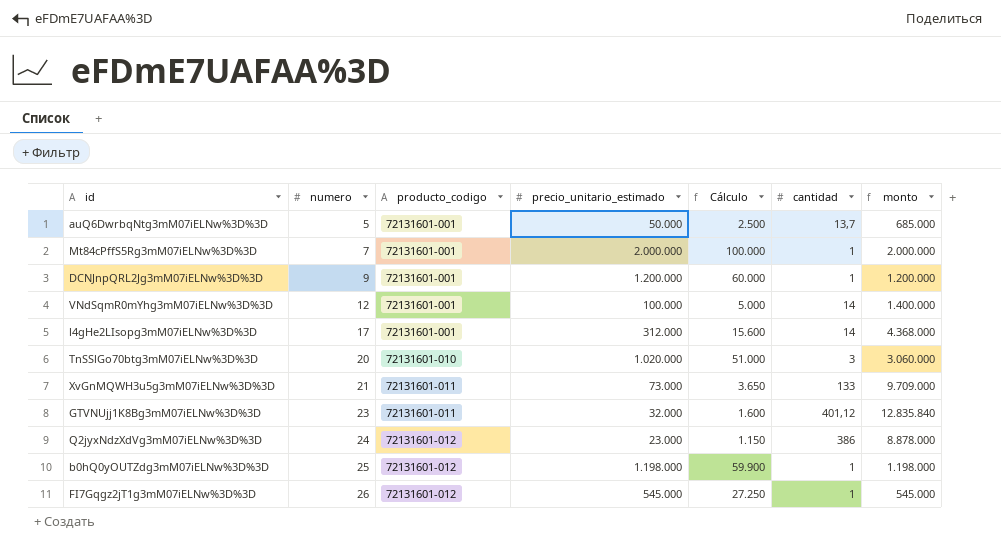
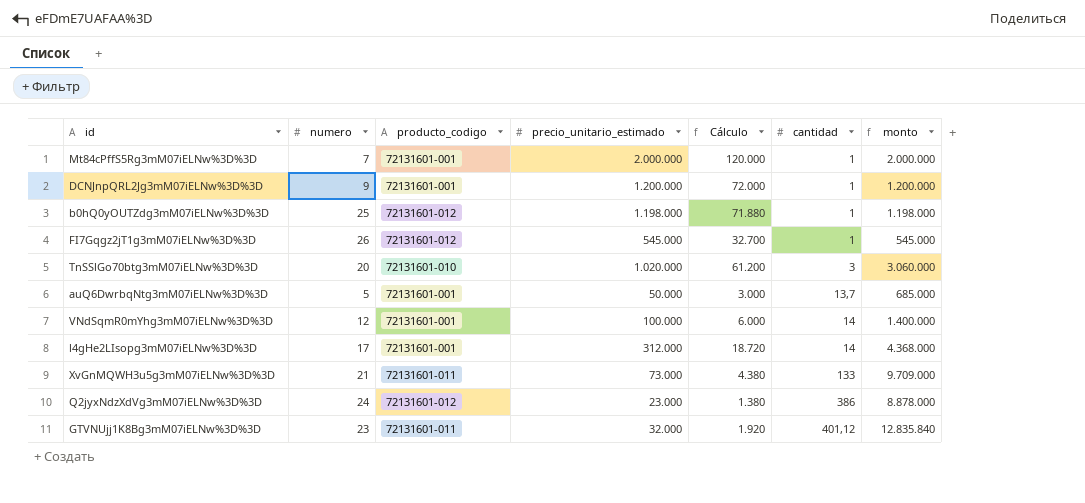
row order: numero ascending -> cantidad ascending
column Cálculo | formula: [precio_unitario_estimado] * 0,05 -> [precio_unitario_estimado] * 0,06

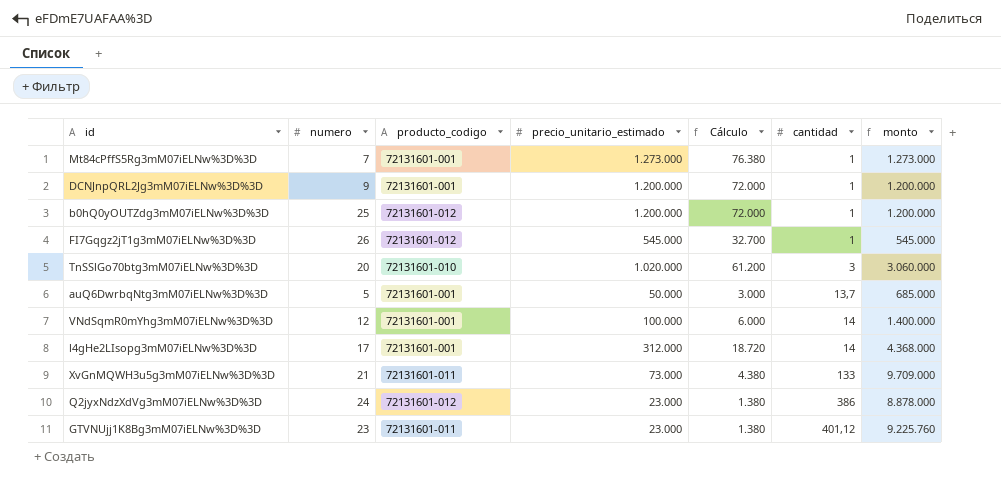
Mt84cPffS5Rg3mM07iELNw%3D%3D | precio_unitario_estimado: 2.000.000 -> 1.273.000
Mt84cPffS5Rg3mM07iELNw%3D%3D | Cálculo: 120.000 -> 76.380
Mt84cPffS5Rg3mM07iELNw%3D%3D | monto: 2.000.000 -> 1.273.000
b0hQ0yOUTZdg3mM07iELNw%3D%3D | precio_unitario_estimado: 1.198.000 -> 1.200.000
b0hQ0yOUTZdg3mM07iELNw%3D%3D | Cálculo: 71.880 -> 72.000
b0hQ0yOUTZdg3mM07iELNw%3D%3D | monto: 1.198.000 -> 1.200.000
GTVNUjj1K8Bg3mM07iELNw%3D%3D | precio_unitario_estimado: 32.000 -> 23.000
GTVNUjj1K8Bg3mM07iELNw%3D%3D | Cálculo: 1.920 -> 1.380
GTVNUjj1K8Bg3mM07iELNw%3D%3D | monto: 12.835.840 -> 9.225.760

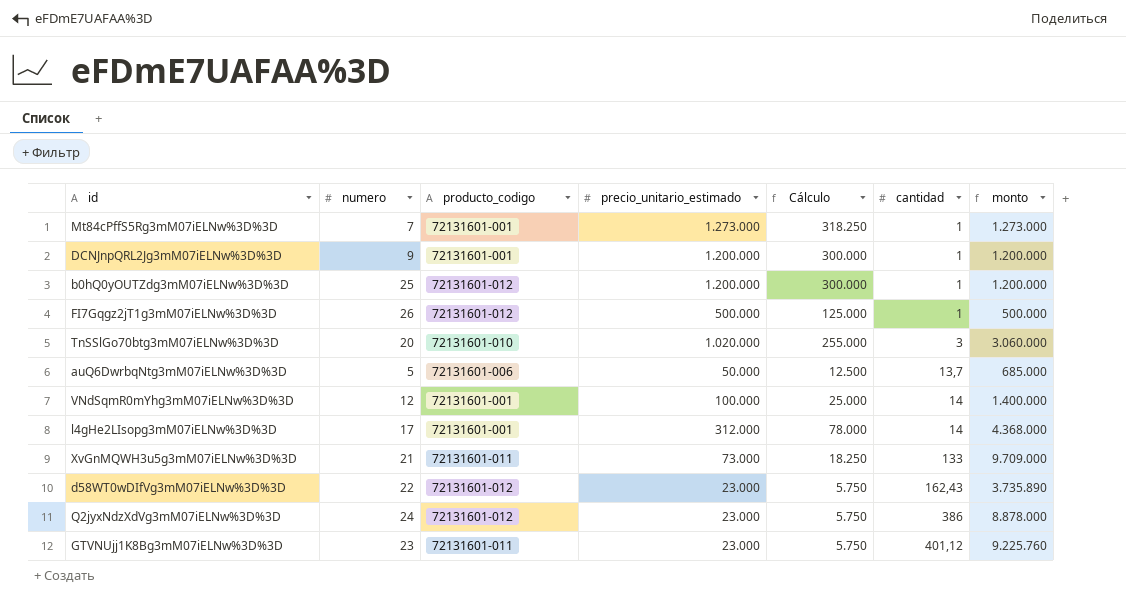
column Cálculo | formula: [precio_unitario_estimado] * 0,06 -> [precio_unitario_estimado] * 0,25
FI7Gqgz2jT1g3mM07iELNw%3D%3D | precio_unitario_estimado: 545.000 -> 500.000
FI7Gqgz2jT1g3mM07iELNw%3D%3D | monto: 545.000 -> 500.000
auQ6DwrbqNtg3mM07iELNw%3D%3D | producto_codigo: 72131601-001 -> 72131601-006
row d58WT0wDIfVg3mM07iELNw%3D%3D: none -> 22 | 72131601-012 | 23.000 | 5.750 | 162,43 | 3.735.890

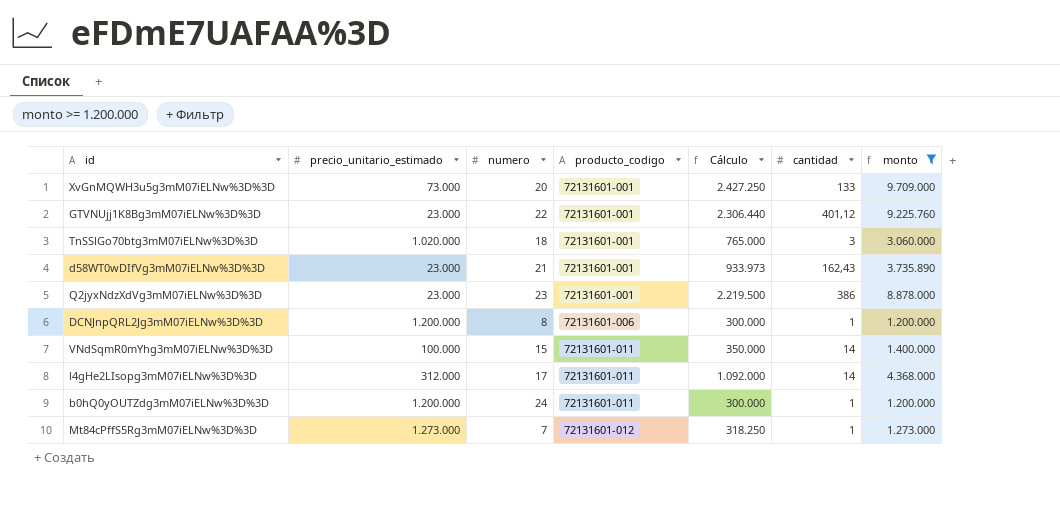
filter: none -> monto >= 1.200.000
row order: cantidad ascending -> producto_codigo ascending
column precio_unitario_estimado | position: 4 -> 2
column Cálculo | formula: [precio_unitario_estimado] * 0,25 -> [monto] * 0,25
XvGnMQWH3u5g3mM07iELNw%3D%3D | numero: 21 -> 20
XvGnMQWH3u5g3mM07iELNw%3D%3D | producto_codigo: 72131601-011 -> 72131601-001
GTVNUjj1K8Bg3mM07iELNw%3D%3D | numero: 23 -> 22
GTVNUjj1K8Bg3mM07iELNw%3D%3D | producto_codigo: 72131601-011 -> 72131601-001
TnSSlGo70btg3mM07iELNw%3D%3D | numero: 20 -> 18
TnSSlGo70btg3mM07iELNw%3D%3D | producto_codigo: 72131601-010 -> 72131601-001
d58WT0wDIfVg3mM07iELNw%3D%3D | numero: 22 -> 21
d58WT0wDIfVg3mM07iELNw%3D%3D | producto_codigo: 72131601-012 -> 72131601-001
Q2jyxNdzXdVg3mM07iELNw%3D%3D | numero: 24 -> 23
Q2jyxNdzXdVg3mM07iELNw%3D%3D | producto_codigo: 72131601-012 -> 72131601-001
DCNJnpQRL2Jg3mM07iELNw%3D%3D | numero: 9 -> 8
DCNJnpQRL2Jg3mM07iELNw%3D%3D | producto_codigo: 72131601-001 -> 72131601-006
VNdSqmR0mYhg3mM07iELNw%3D%3D | numero: 12 -> 15
VNdSqmR0mYhg3mM07iELNw%3D%3D | producto_codigo: 72131601-001 -> 72131601-011
l4gHe2LIsopg3mM07iELNw%3D%3D | producto_codigo: 72131601-001 -> 72131601-011
b0hQ0yOUTZdg3mM07iELNw%3D%3D | numero: 25 -> 24
b0hQ0yOUTZdg3mM07iELNw%3D%3D | producto_codigo: 72131601-012 -> 72131601-011
Mt84cPffS5Rg3mM07iELNw%3D%3D | producto_codigo: 72131601-001 -> 72131601-012

